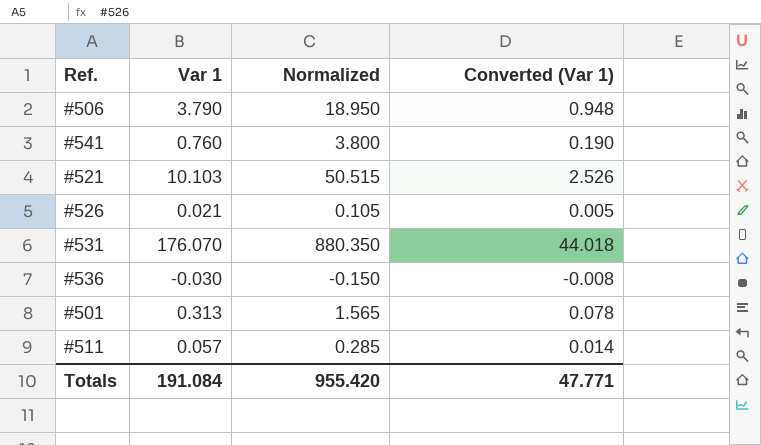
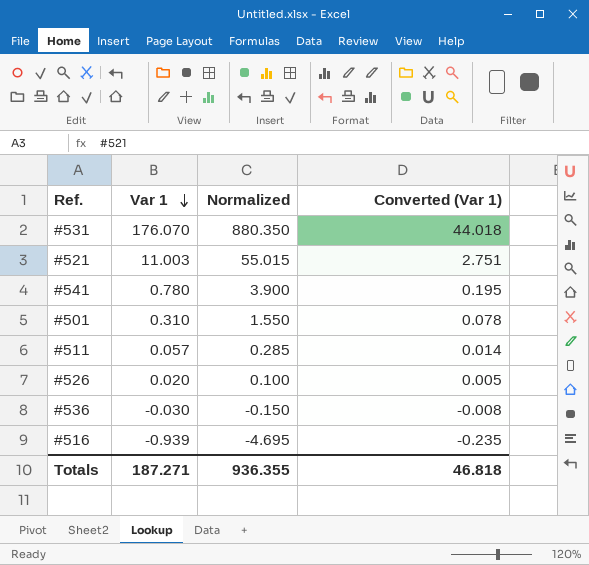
row order: none -> Var 1 descending
row #506: 3.790 | 18.950 | 0.948 -> none
#521 | Var 1: 10.103 -> 11.003
#521 | Normalized: 50.515 -> 55.015
#521 | Converted (Var 1): 2.526 -> 2.751
#541 | Var 1: 0.760 -> 0.780
#541 | Normalized: 3.800 -> 3.900
#541 | Converted (Var 1): 0.190 -> 0.195
#501 | Var 1: 0.313 -> 0.310
#501 | Normalized: 1.565 -> 1.550
#526 | Var 1: 0.021 -> 0.020
#526 | Normalized: 0.105 -> 0.100
row #516: none -> -0.939 | -4.695 | -0.235
Totals | Var 1: 191.084 -> 187.271
Totals | Normalized: 955.420 -> 936.355
Totals | Converted (Var 1): 47.771 -> 46.818

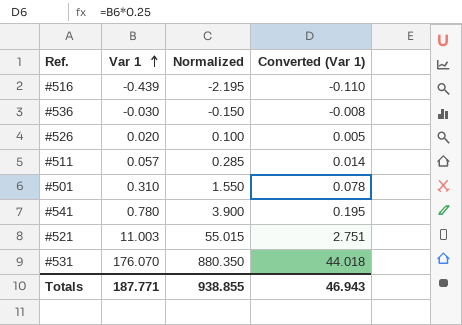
row order: Var 1 descending -> Var 1 ascending
#516 | Var 1: -0.939 -> -0.439
#516 | Normalized: -4.695 -> -2.195
#516 | Converted (Var 1): -0.235 -> -0.110
Totals | Var 1: 187.271 -> 187.771
Totals | Normalized: 936.355 -> 938.855
Totals | Converted (Var 1): 46.818 -> 46.943

